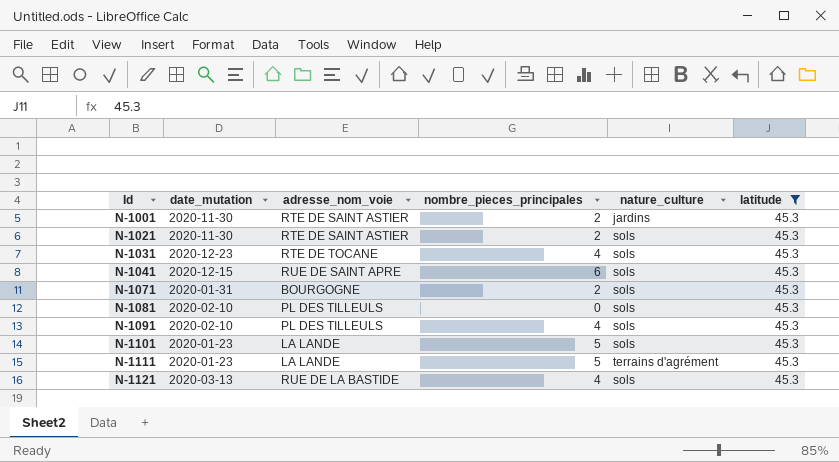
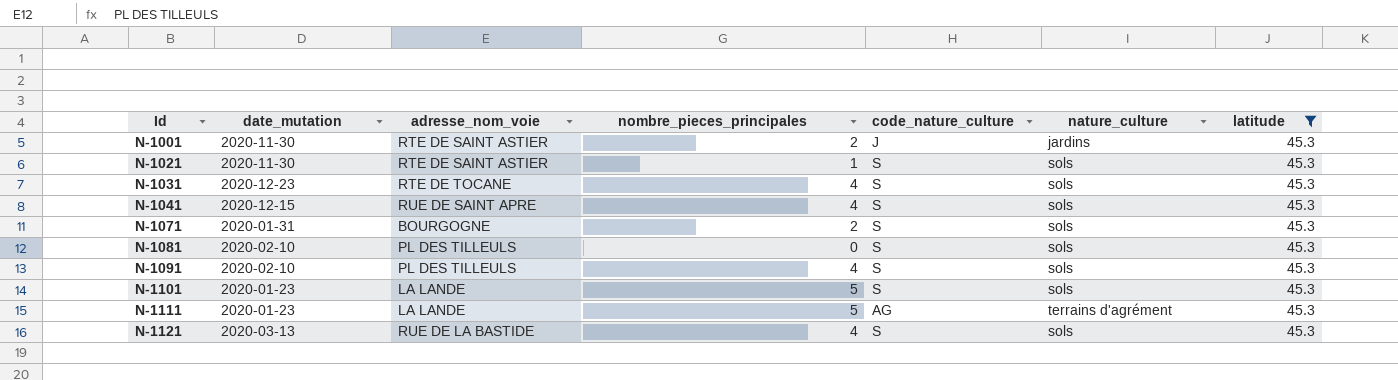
column code_nature_culture | position: none -> 5
N-1021 | nombre_pieces_principales: 2 -> 1
N-1041 | nombre_pieces_principales: 6 -> 4

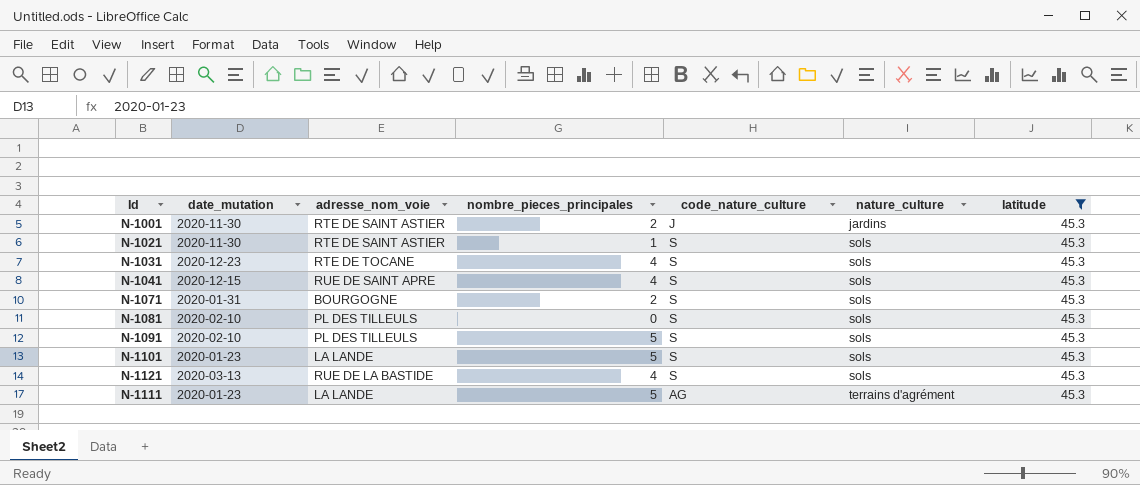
row order: Id ascending -> nature_culture ascending
N-1091 | nombre_pieces_principales: 4 -> 5

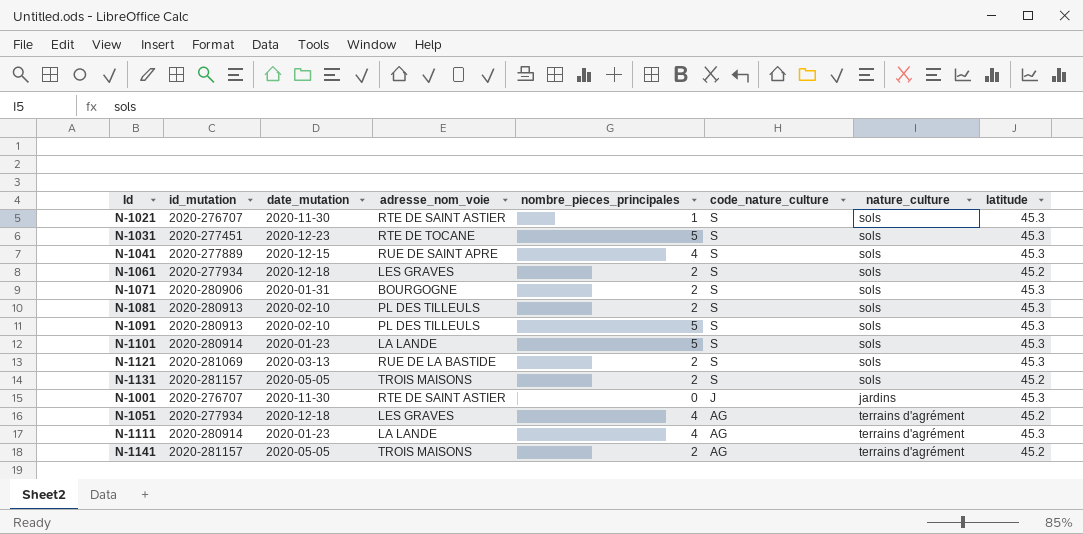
filter: latitude = 45.3 -> none
row order: nature_culture ascending -> code_nature_culture descending
column id_mutation | position: none -> 2
N-1031 | nombre_pieces_principales: 4 -> 5
N-1081 | nombre_pieces_principales: 0 -> 2
N-1121 | nombre_pieces_principales: 4 -> 2
N-1001 | nombre_pieces_principales: 2 -> 0
N-1111 | nombre_pieces_principales: 5 -> 4

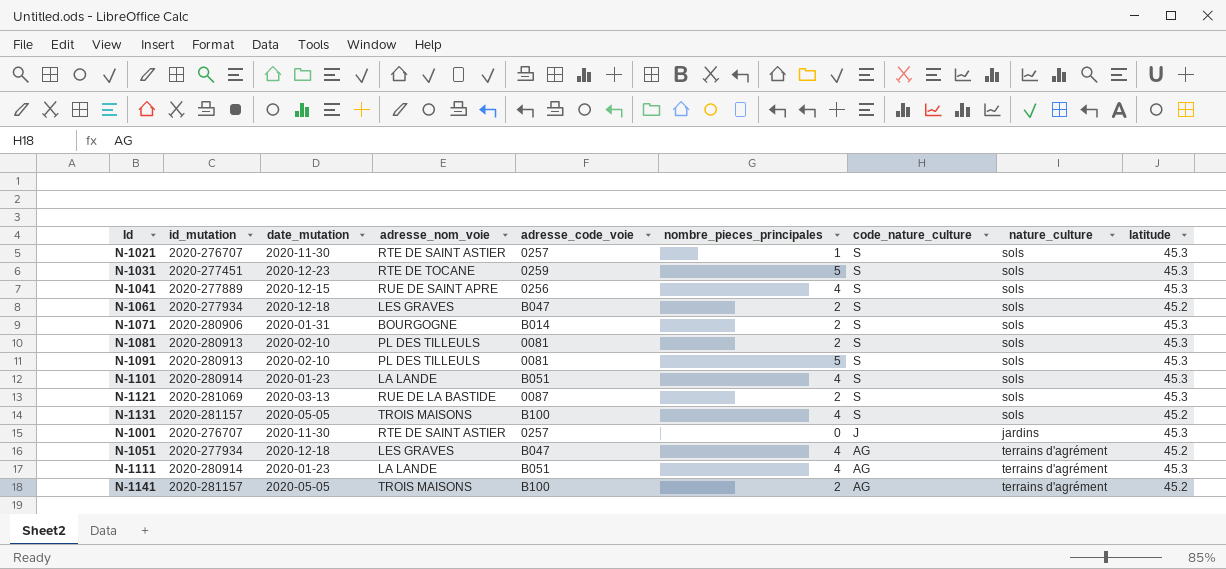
column adresse_code_voie | position: none -> 5
N-1101 | nombre_pieces_principales: 5 -> 4
N-1131 | nombre_pieces_principales: 2 -> 4

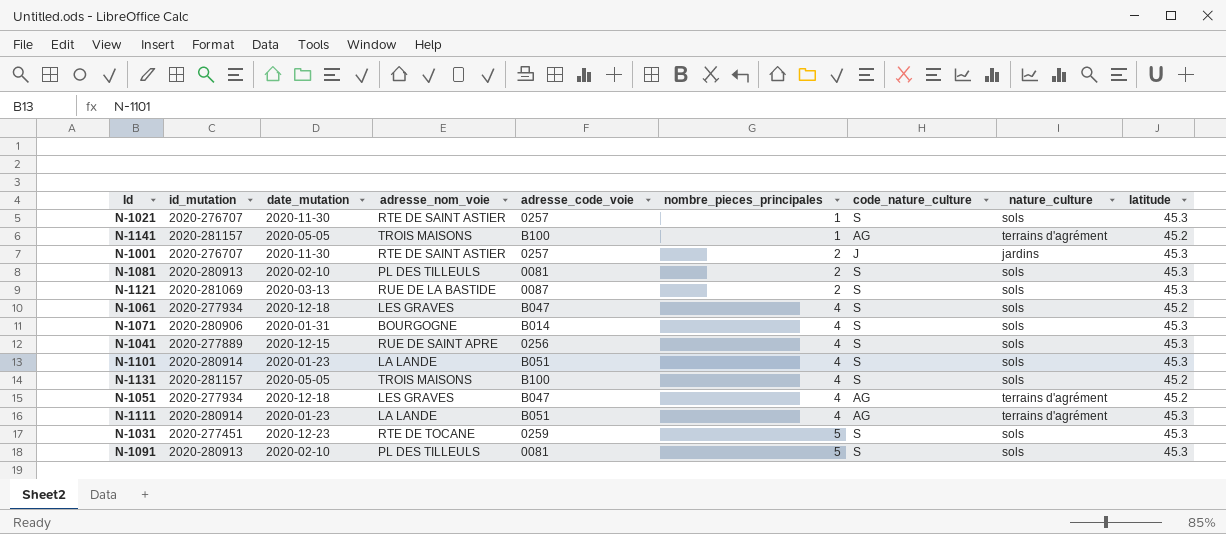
row order: code_nature_culture descending -> nombre_pieces_principales ascending
N-1141 | nombre_pieces_principales: 2 -> 1
N-1001 | nombre_pieces_principales: 0 -> 2
N-1061 | nombre_pieces_principales: 2 -> 4
N-1071 | nombre_pieces_principales: 2 -> 4

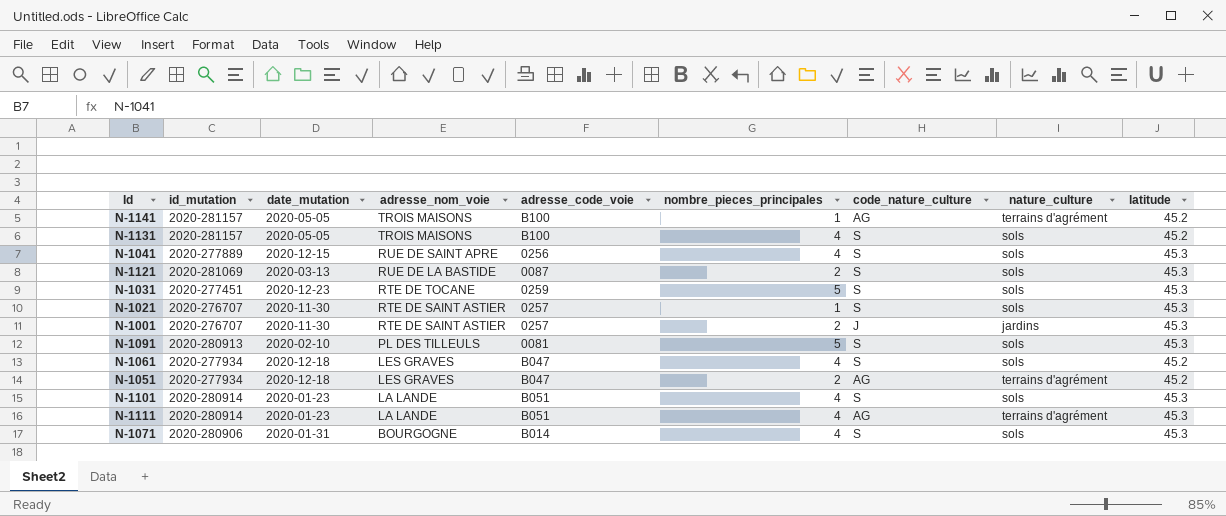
row order: nombre_pieces_principales ascending -> adresse_nom_voie descending
row N-1081: 2020-280913 | 2020-02-10 | PL DES TILLEULS | 0081 | 2 | S | sols | 45.3 -> none
N-1051 | nombre_pieces_principales: 4 -> 2

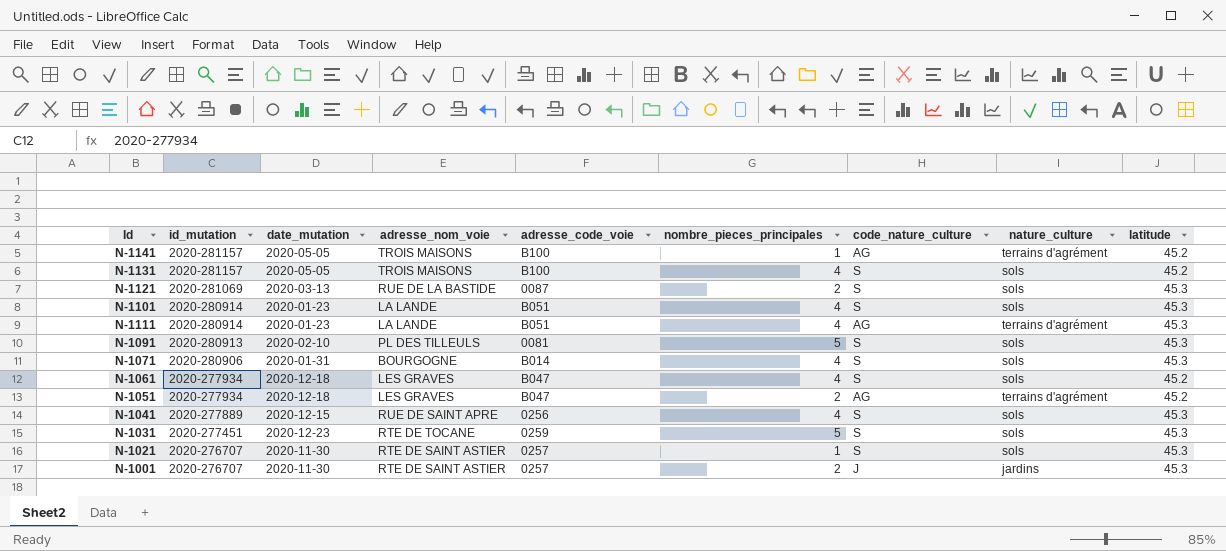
row order: adresse_nom_voie descending -> id_mutation descending

